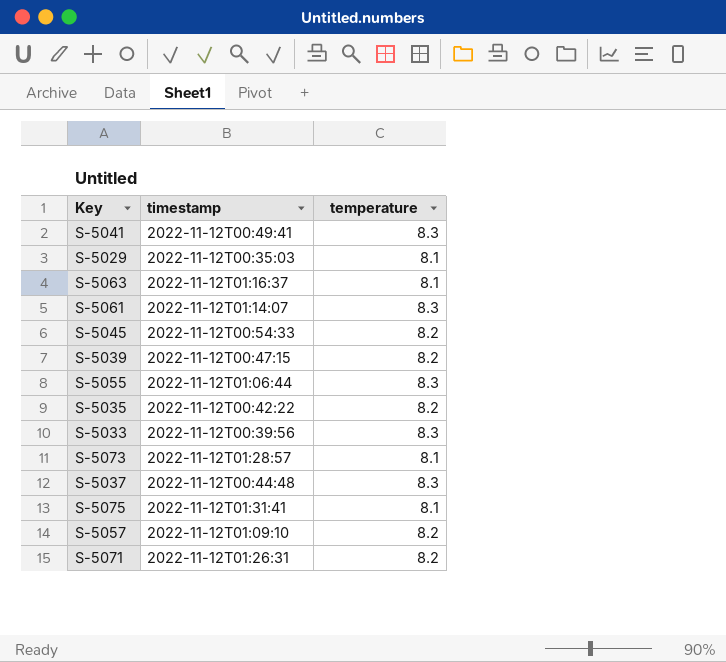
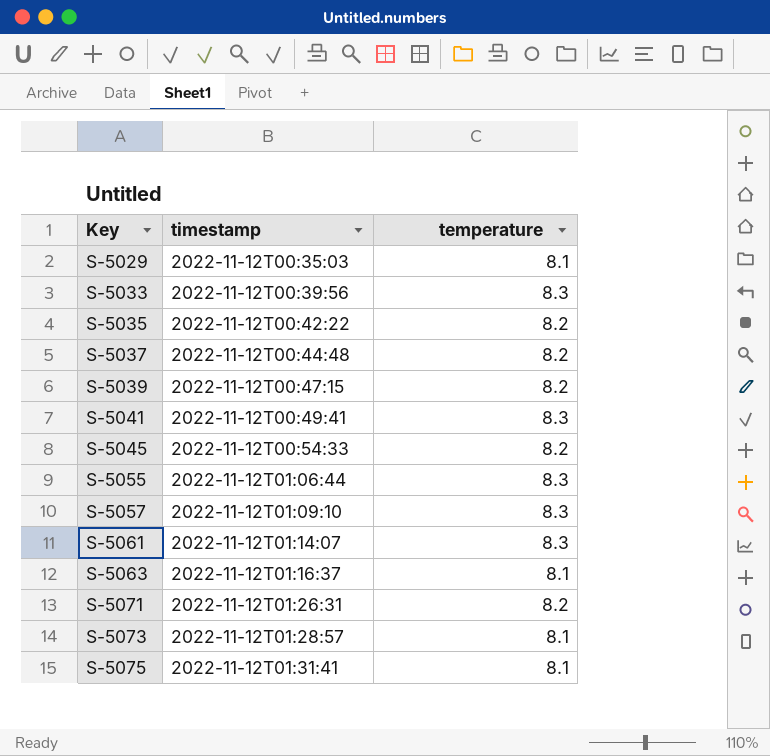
row order: none -> Key ascending
S-5037 | temperature: 8.3 -> 8.2
S-5057 | temperature: 8.2 -> 8.3

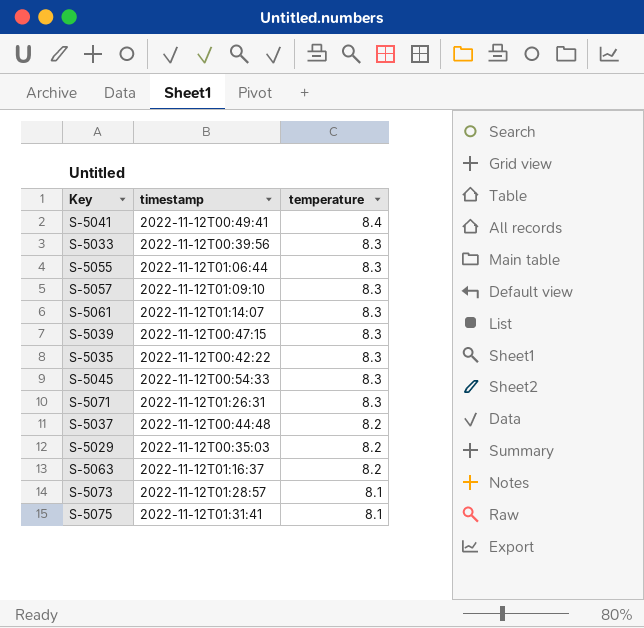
row order: Key ascending -> temperature descending
S-5041 | temperature: 8.3 -> 8.4
S-5039 | temperature: 8.2 -> 8.3
S-5035 | temperature: 8.2 -> 8.3
S-5045 | temperature: 8.2 -> 8.3
S-5071 | temperature: 8.2 -> 8.3
S-5029 | temperature: 8.1 -> 8.2
S-5063 | temperature: 8.1 -> 8.2

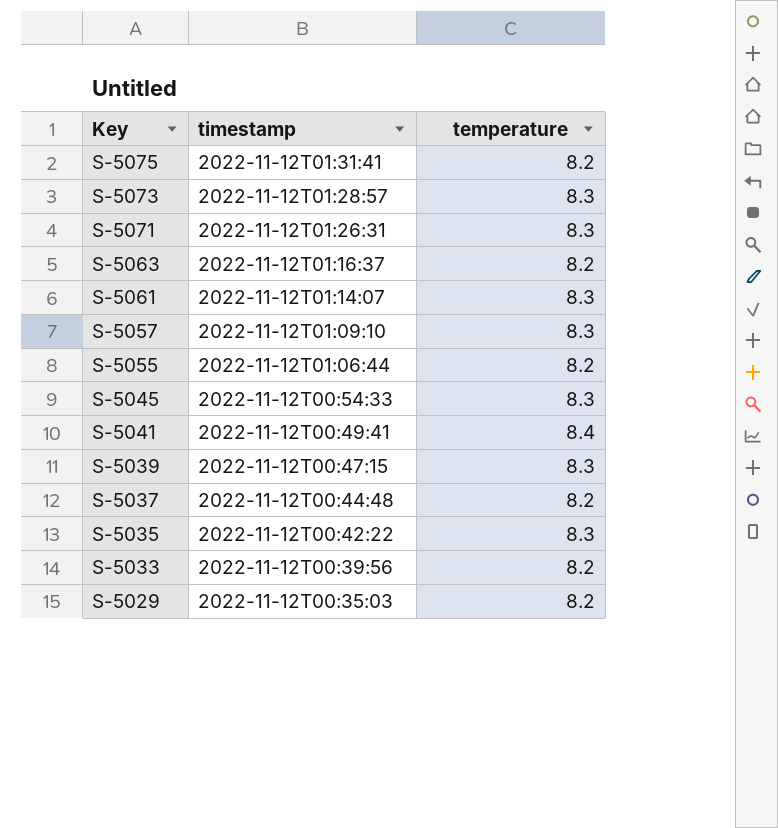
row order: temperature descending -> Key descending
S-5075 | temperature: 8.1 -> 8.2
S-5073 | temperature: 8.1 -> 8.3
S-5055 | temperature: 8.3 -> 8.2
S-5033 | temperature: 8.3 -> 8.2

